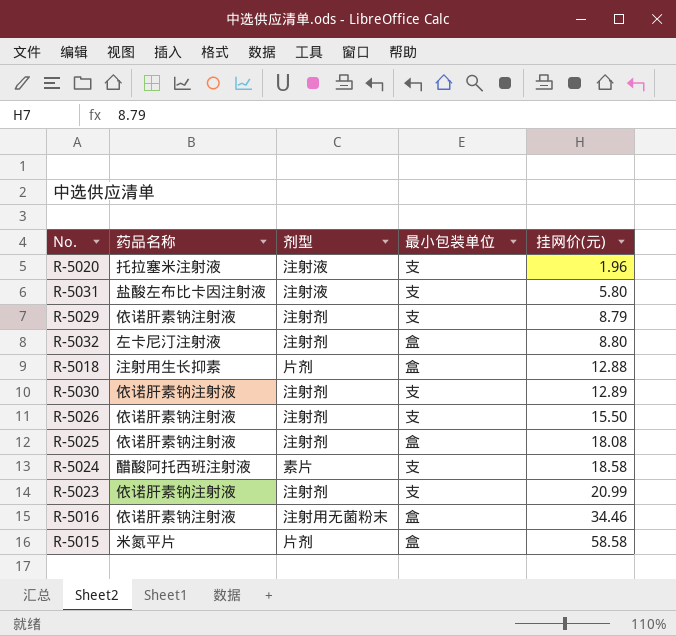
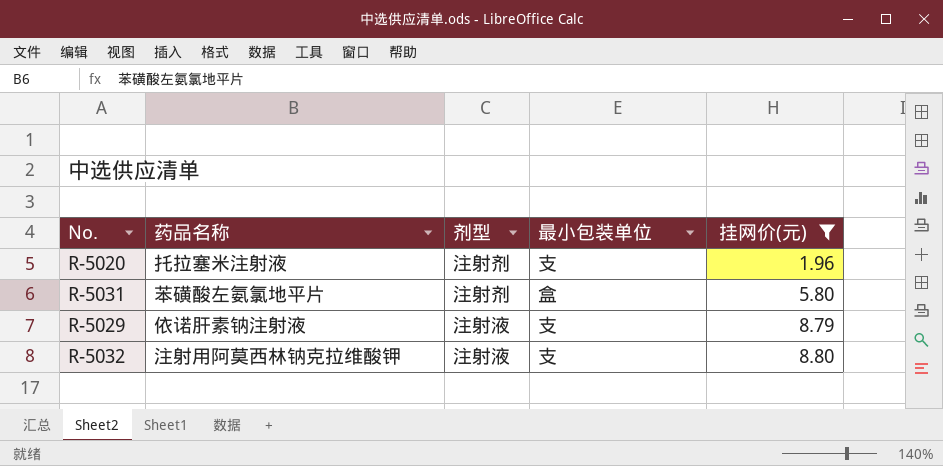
filter: none -> 挂网价(元) <= 8.80
R-5020 | 剂型: 注射液 -> 注射剂
R-5031 | 药品名称: 盐酸左布比卡因注射液 -> 苯磺酸左氨氯地平片
R-5031 | 剂型: 注射液 -> 注射剂
R-5031 | 最小包装单位: 支 -> 盒
R-5029 | 剂型: 注射剂 -> 注射液
R-5032 | 药品名称: 左卡尼汀注射液 -> 注射用阿莫西林钠克拉维酸钾
R-5032 | 剂型: 注射剂 -> 注射液
R-5032 | 最小包装单位: 盒 -> 支

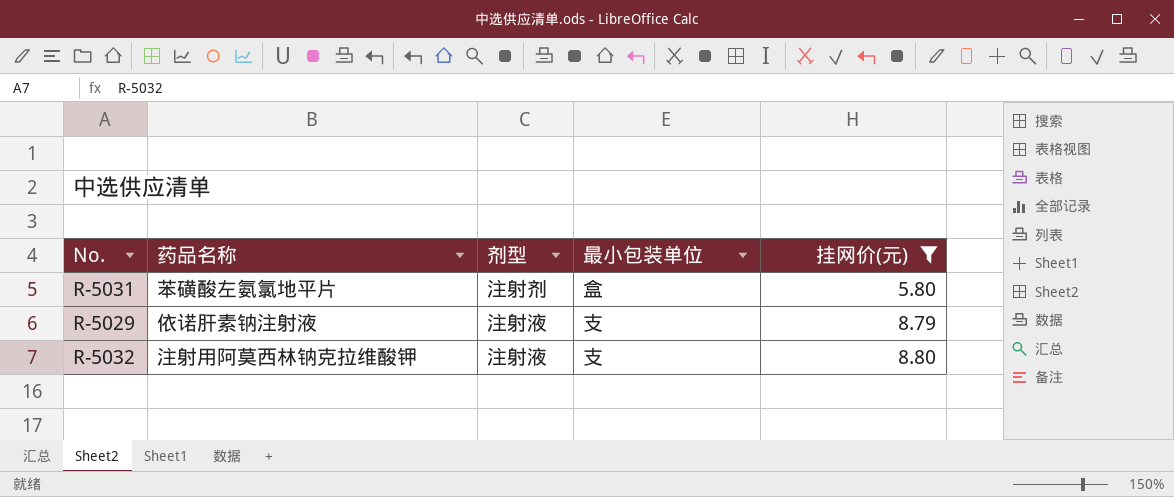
row R-5020: 托拉塞米注射液 | 注射剂 | 支 | 1.96 -> none

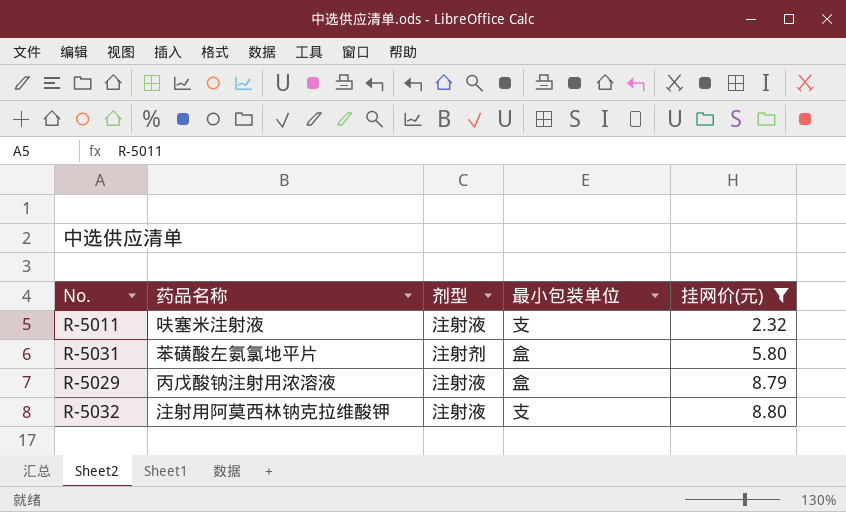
row R-5011: none -> 呋塞米注射液 | 注射液 | 支 | 2.32
R-5029 | 药品名称: 依诺肝素钠注射液 -> 丙戊酸钠注射用浓溶液
R-5029 | 最小包装单位: 支 -> 盒

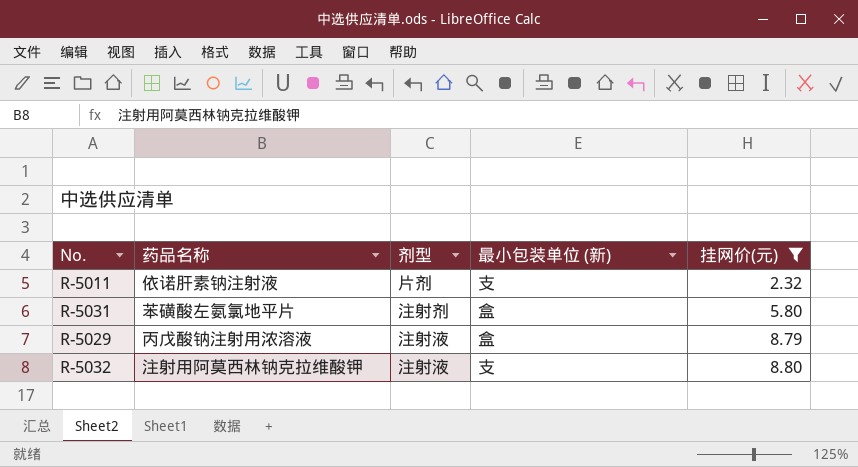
column name: 最小包装单位 -> 最小包装单位 (新)
R-5011 | 药品名称: 呋塞米注射液 -> 依诺肝素钠注射液
R-5011 | 剂型: 注射液 -> 片剂

